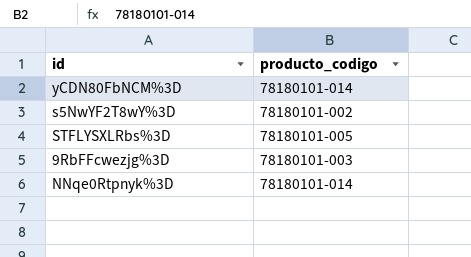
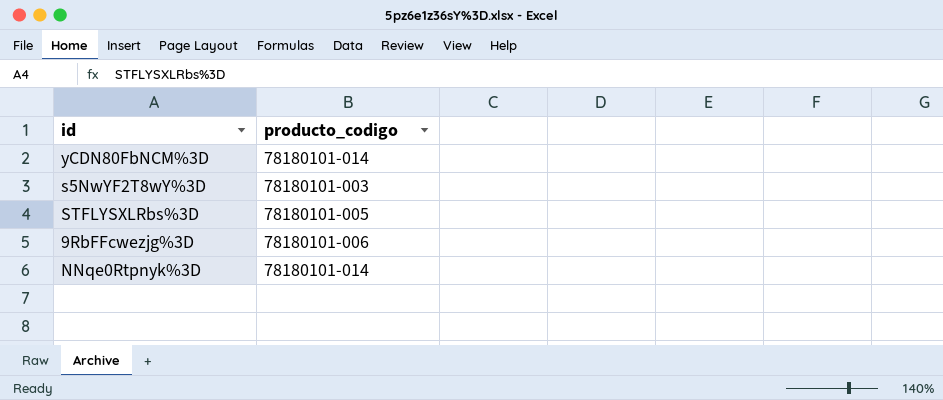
s5NwYF2T8wY%3D | producto_codigo: 78180101-002 -> 78180101-003
9RbFFcwezjg%3D | producto_codigo: 78180101-003 -> 78180101-006

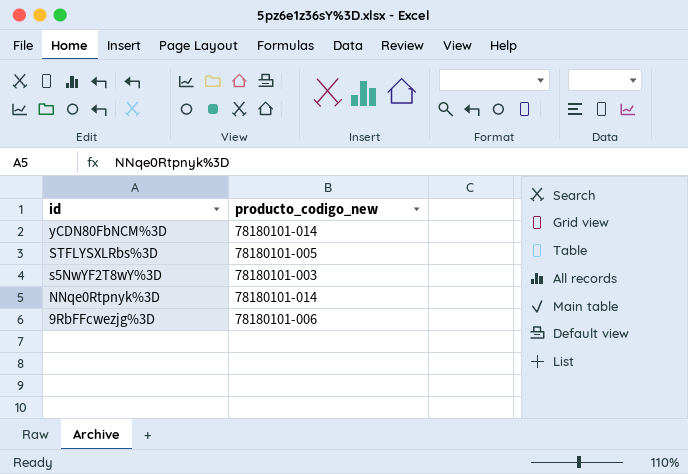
row order: none -> id descending
column name: producto_codigo -> producto_codigo_new

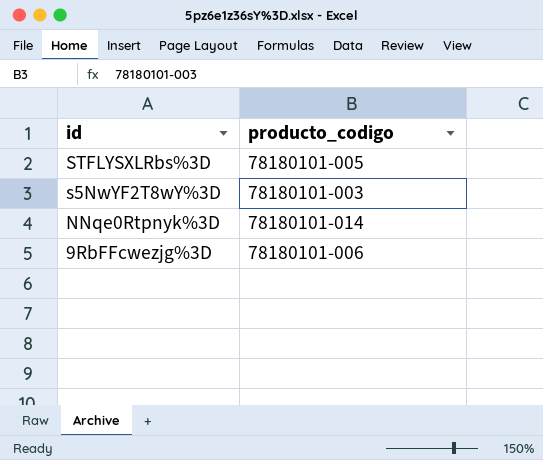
column name: producto_codigo_new -> producto_codigo
row yCDN80FbNCM%3D: 78180101-014 -> none

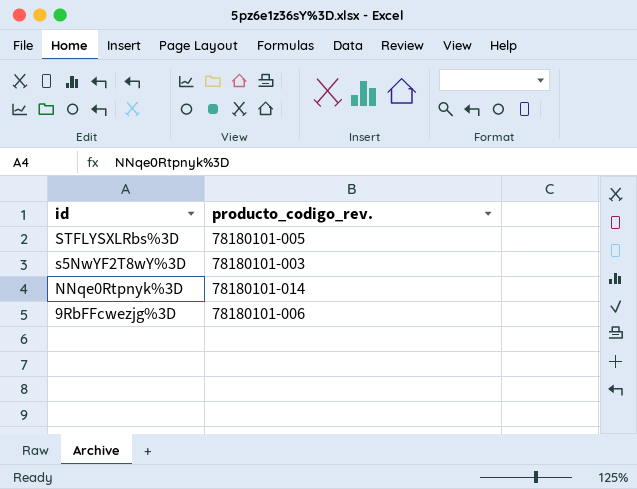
column name: producto_codigo -> producto_codigo_rev.

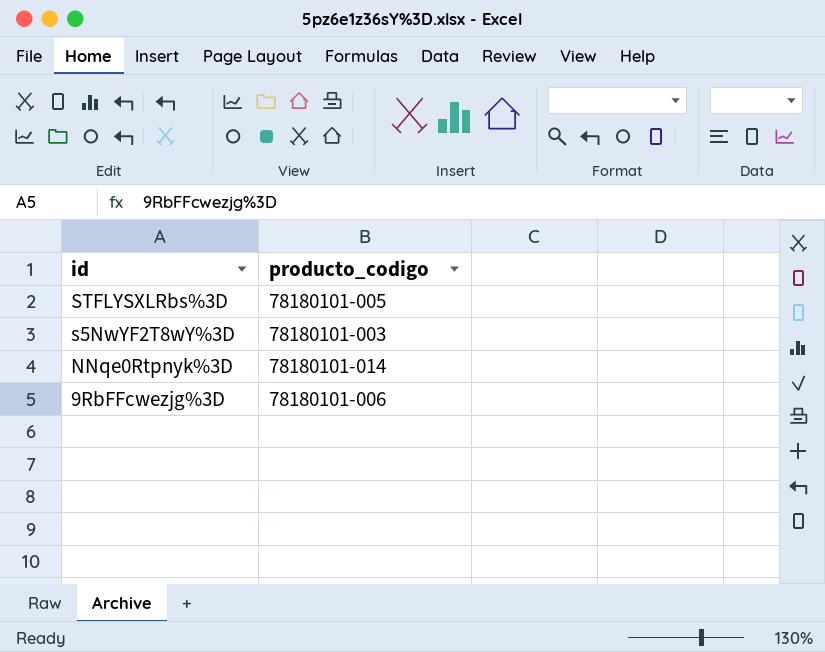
column name: producto_codigo_rev. -> producto_codigo

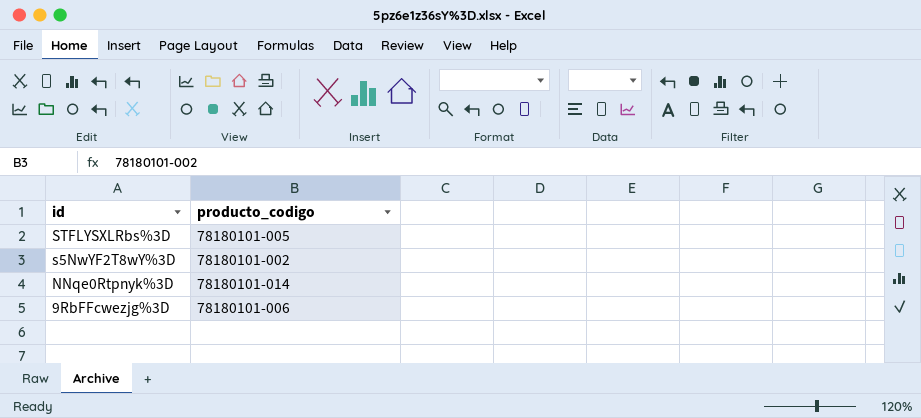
s5NwYF2T8wY%3D | producto_codigo: 78180101-003 -> 78180101-002

